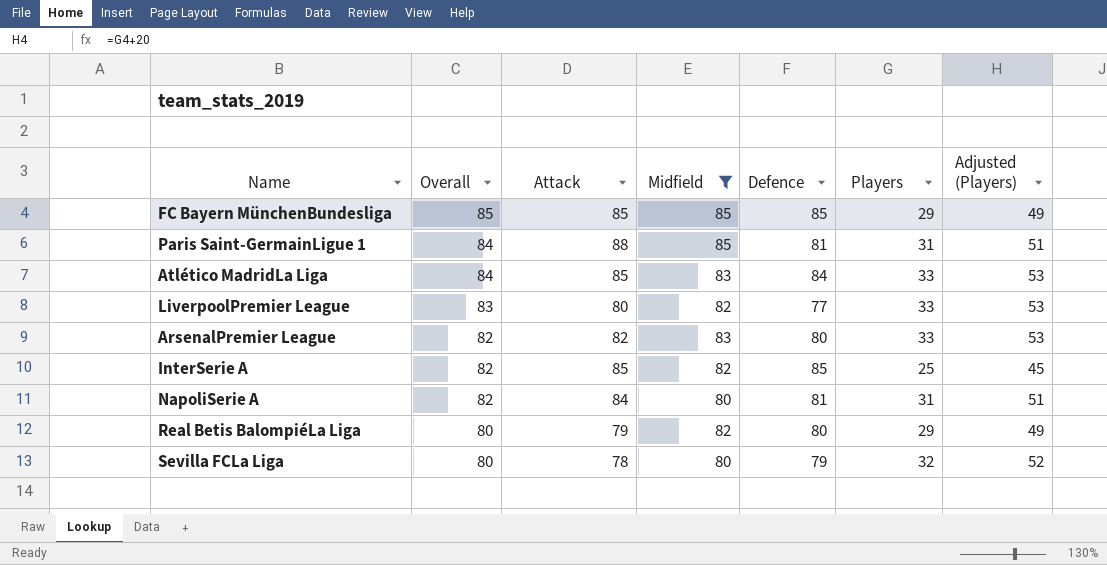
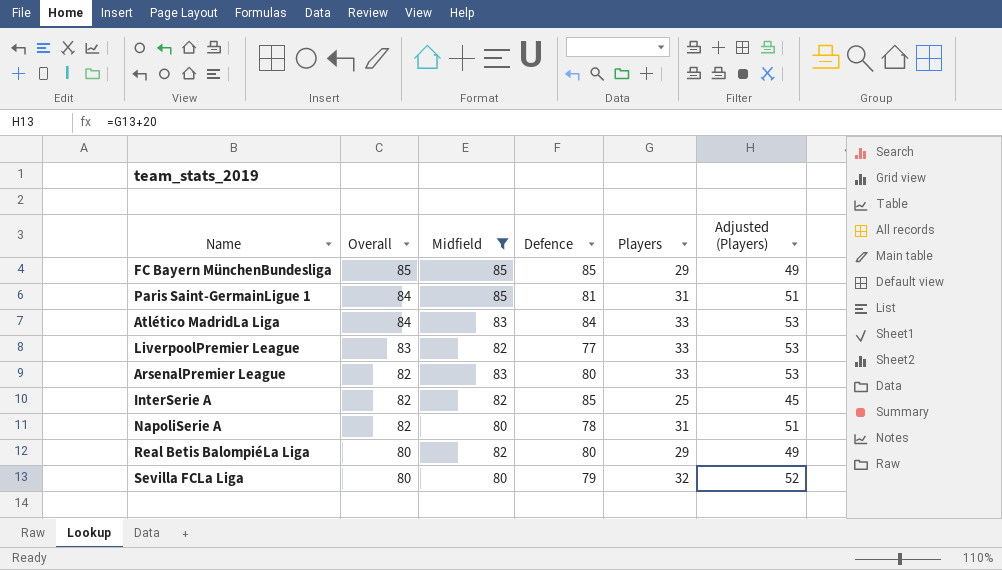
column Attack | position: 3 -> none
NapoliSerie A | Defence: 81 -> 78

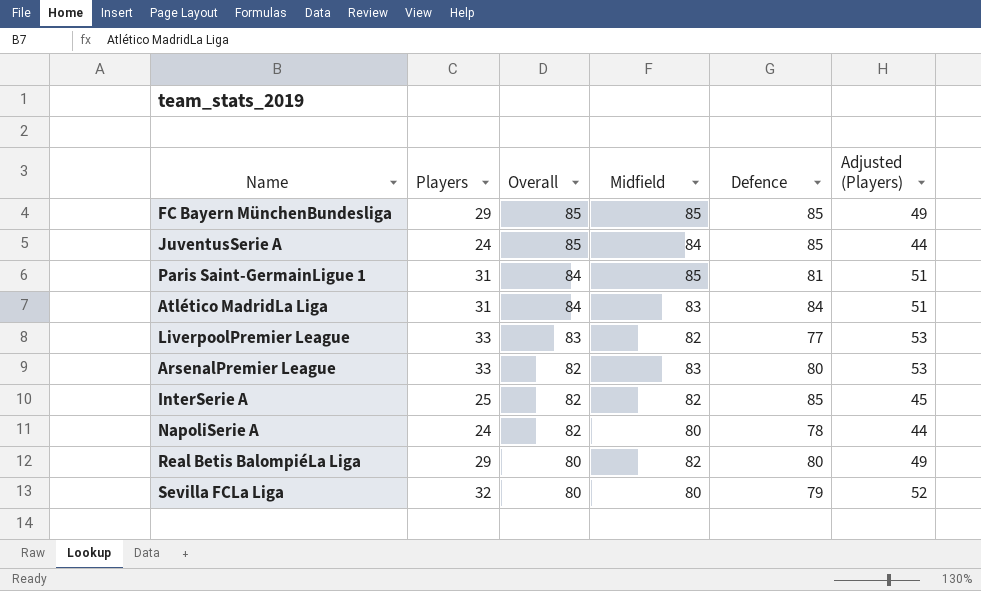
filter: Midfield != 84 -> none
column Players | position: 5 -> 2
Atlético MadridLa Liga | Players: 33 -> 31
Atlético MadridLa Liga | Adjusted (Players): 53 -> 51
NapoliSerie A | Players: 31 -> 24
NapoliSerie A | Adjusted (Players): 51 -> 44

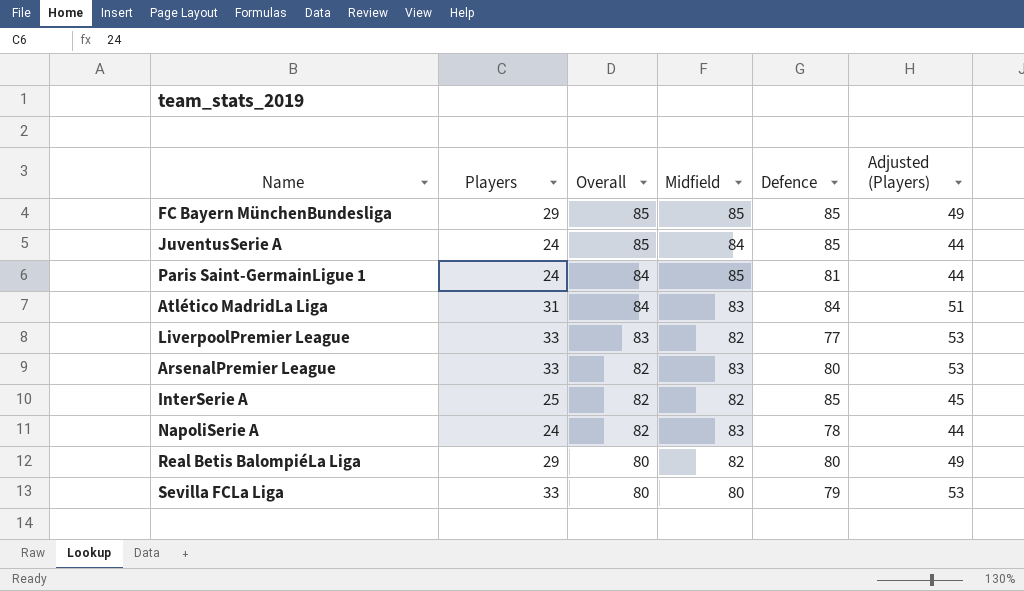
Paris Saint-GermainLigue 1 | Players: 31 -> 24
Paris Saint-GermainLigue 1 | Adjusted (Players): 51 -> 44
NapoliSerie A | Midfield: 80 -> 83
Sevilla FCLa Liga | Players: 32 -> 33
Sevilla FCLa Liga | Adjusted (Players): 52 -> 53

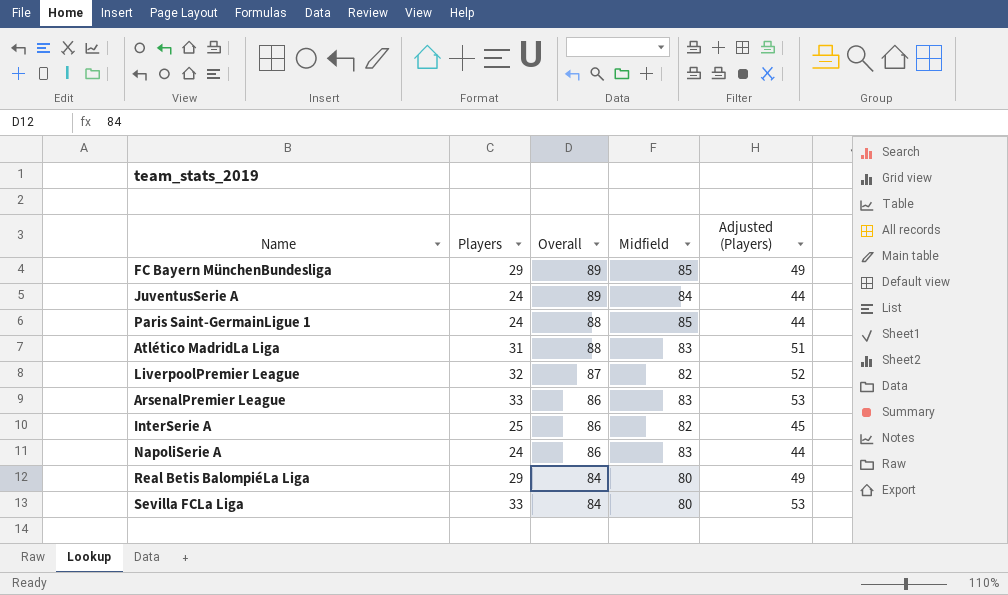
column Defence | position: 5 -> none
FC Bayern MünchenBundesliga | Overall: 85 -> 89
JuventusSerie A | Overall: 85 -> 89
Paris Saint-GermainLigue 1 | Overall: 84 -> 88
Atlético MadridLa Liga | Overall: 84 -> 88
LiverpoolPremier League | Players: 33 -> 32
LiverpoolPremier League | Overall: 83 -> 87
LiverpoolPremier League | Adjusted (Players): 53 -> 52
ArsenalPremier League | Overall: 82 -> 86
InterSerie A | Overall: 82 -> 86
NapoliSerie A | Overall: 82 -> 86
Real Betis BalompiéLa Liga | Overall: 80 -> 84
Real Betis BalompiéLa Liga | Midfield: 82 -> 80
Sevilla FCLa Liga | Overall: 80 -> 84

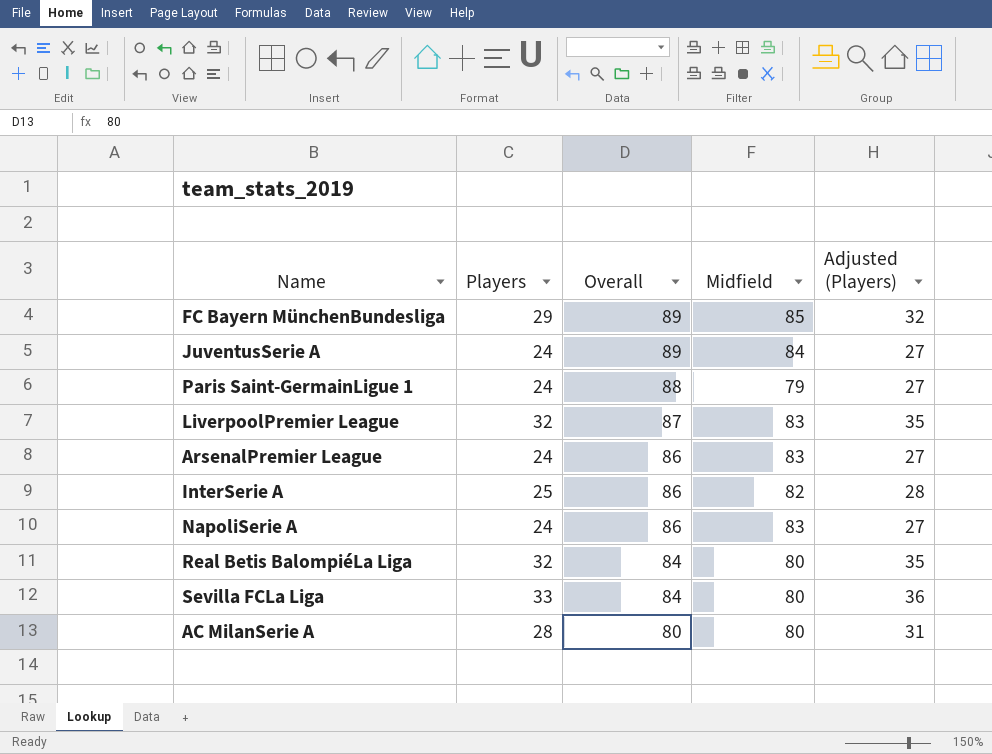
column Adjusted (Players) | formula: [Players] + 20 -> [Players] + 3
row Atlético MadridLa Liga: 31 | 88 | 83 | 51 -> none
Paris Saint-GermainLigue 1 | Midfield: 85 -> 79
LiverpoolPremier League | Midfield: 82 -> 83
ArsenalPremier League | Players: 33 -> 24
Real Betis BalompiéLa Liga | Players: 29 -> 32
row AC MilanSerie A: none -> 28 | 80 | 80 | 31

